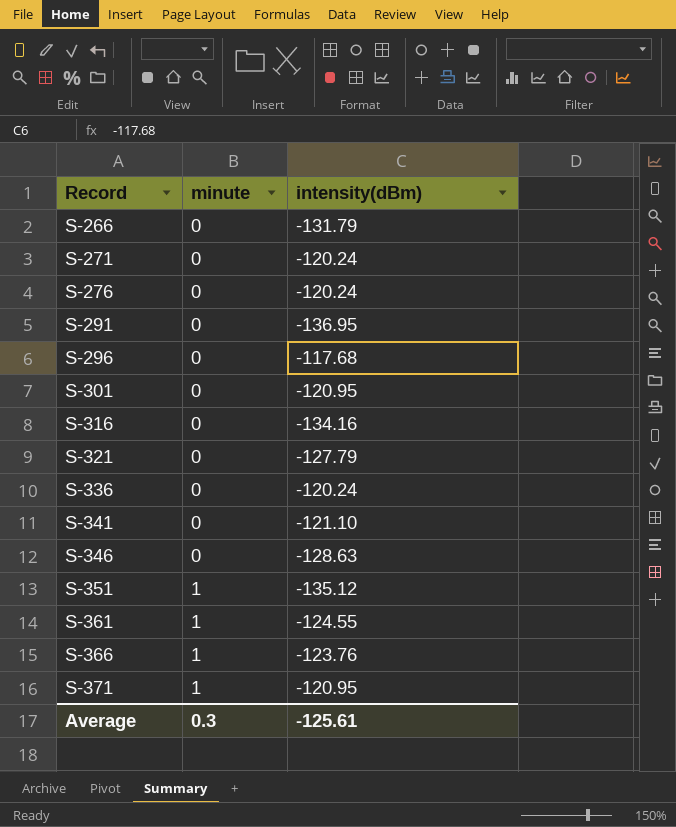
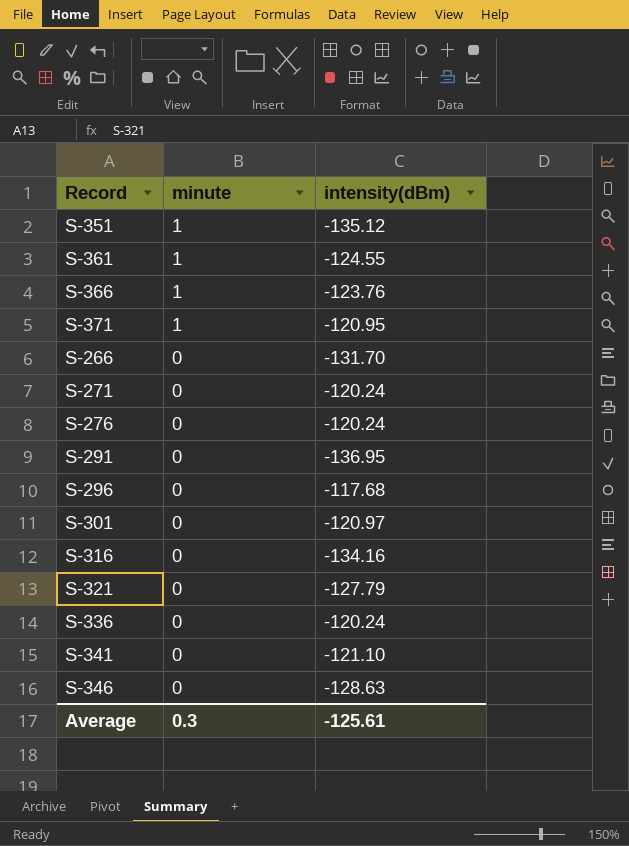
row order: Record ascending -> minute descending
S-266 | intensity(dBm): -131.79 -> -131.70
S-301 | intensity(dBm): -120.95 -> -120.97

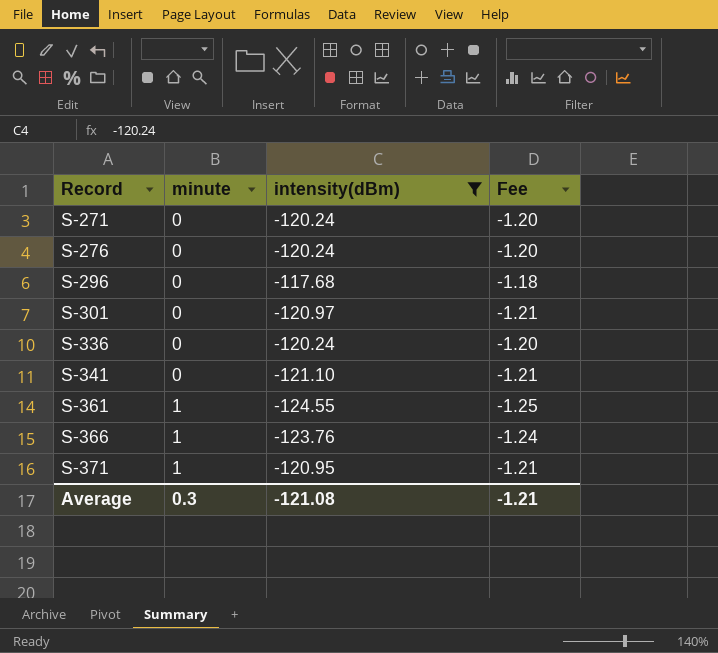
filter: none -> intensity(dBm) >= -124.55
row order: minute descending -> Record ascending
column Fee | formula: none -> [intensity(dBm)] * 0.01
Average | intensity(dBm): -125.61 -> -121.08

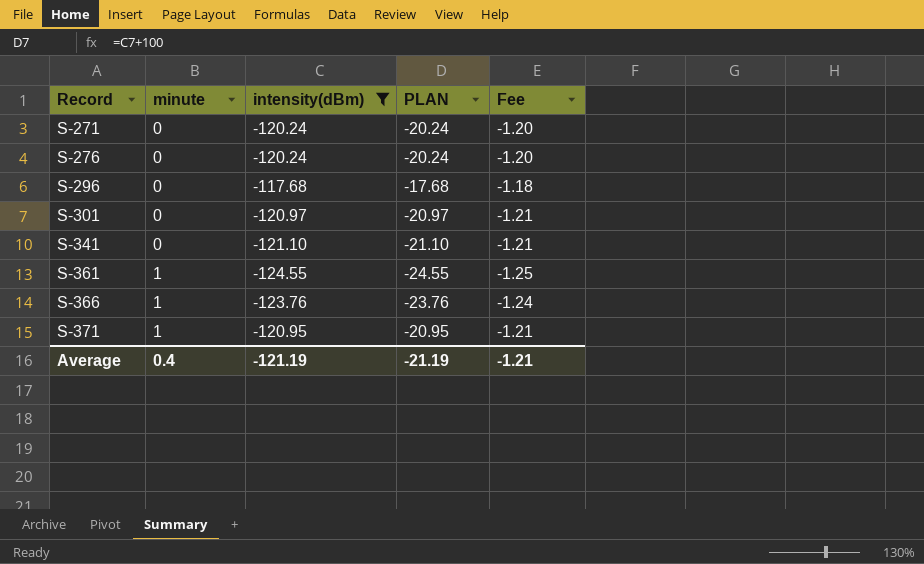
column PLAN | formula: none -> [intensity(dBm)] + 100
row S-336: 0 | -120.24 | -1.20 -> none
Average | minute: 0.3 -> 0.4
Average | intensity(dBm): -121.08 -> -121.19

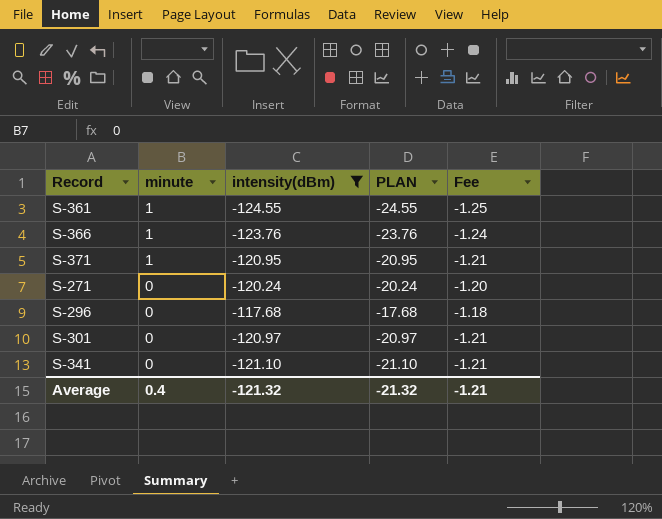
row order: Record ascending -> minute descending
row S-276: 0 | -120.24 | -20.24 | -1.20 -> none
Average | intensity(dBm): -121.19 -> -121.32
Average | PLAN: -21.19 -> -21.32

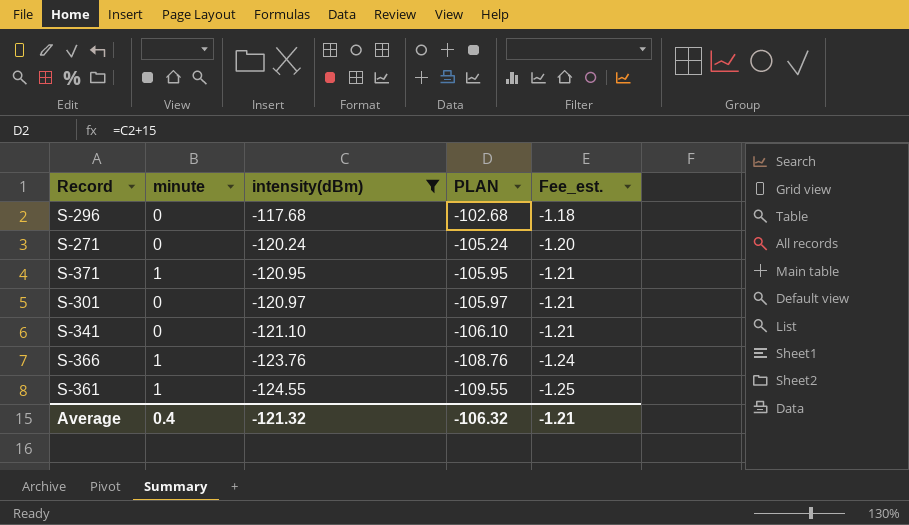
row order: minute descending -> intensity(dBm) descending
column PLAN | formula: [intensity(dBm)] + 100 -> [intensity(dBm)] + 15
column name: Fee -> Fee_est.
Average | PLAN: -21.32 -> -106.32

